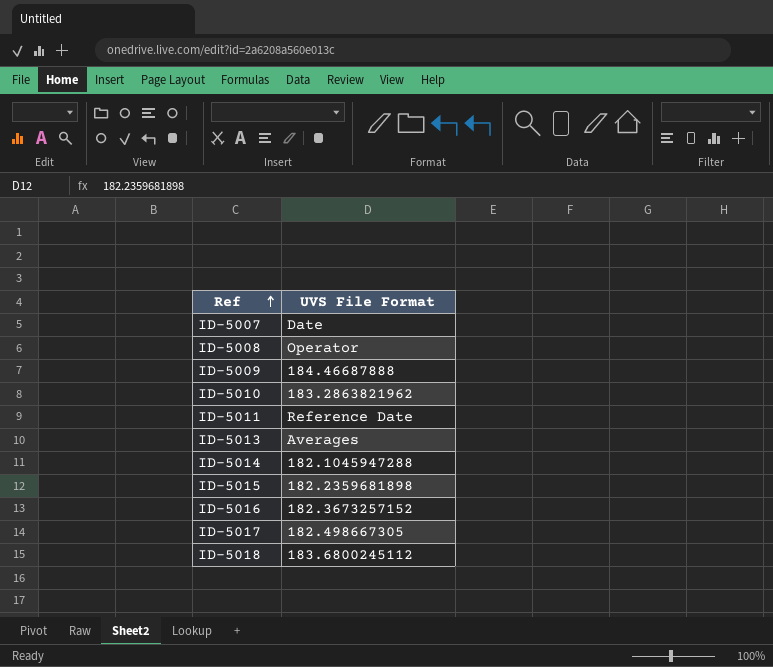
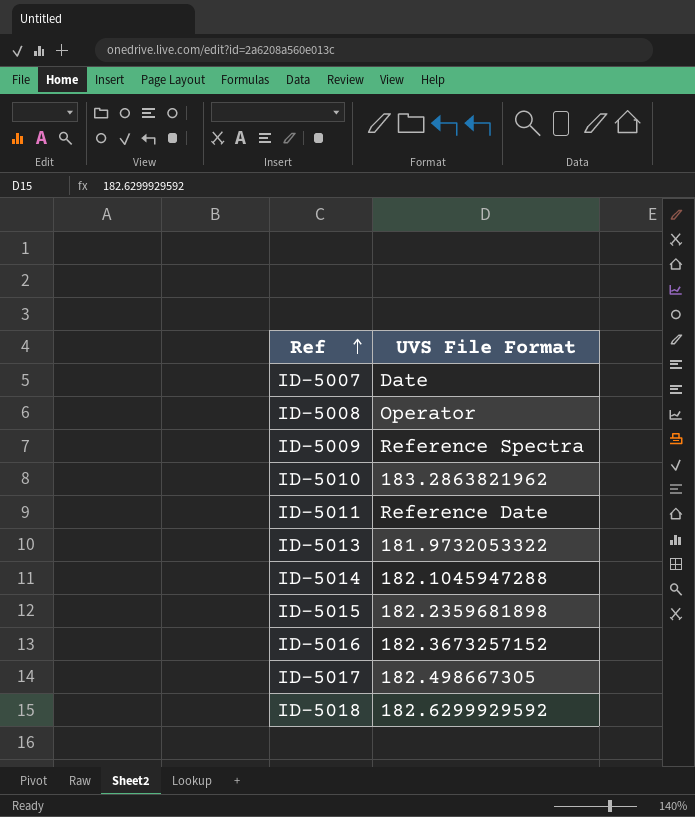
ID-5009 | UVS File Format: 184.46687888 -> Reference Spectra
ID-5013 | UVS File Format: Averages -> 181.9732053322
ID-5018 | UVS File Format: 183.6800245112 -> 182.6299929592

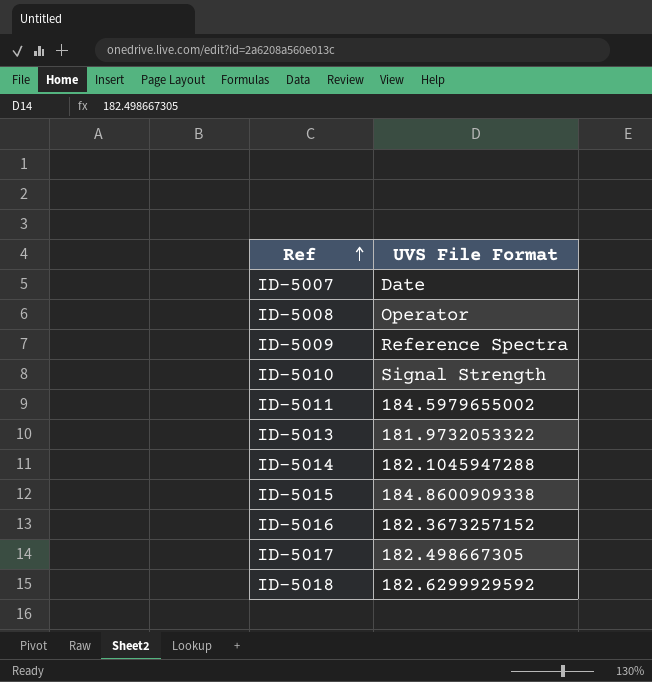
ID-5010 | UVS File Format: 183.2863821962 -> Signal Strength
ID-5011 | UVS File Format: Reference Date -> 184.5979655002
ID-5015 | UVS File Format: 182.2359681898 -> 184.8600909338

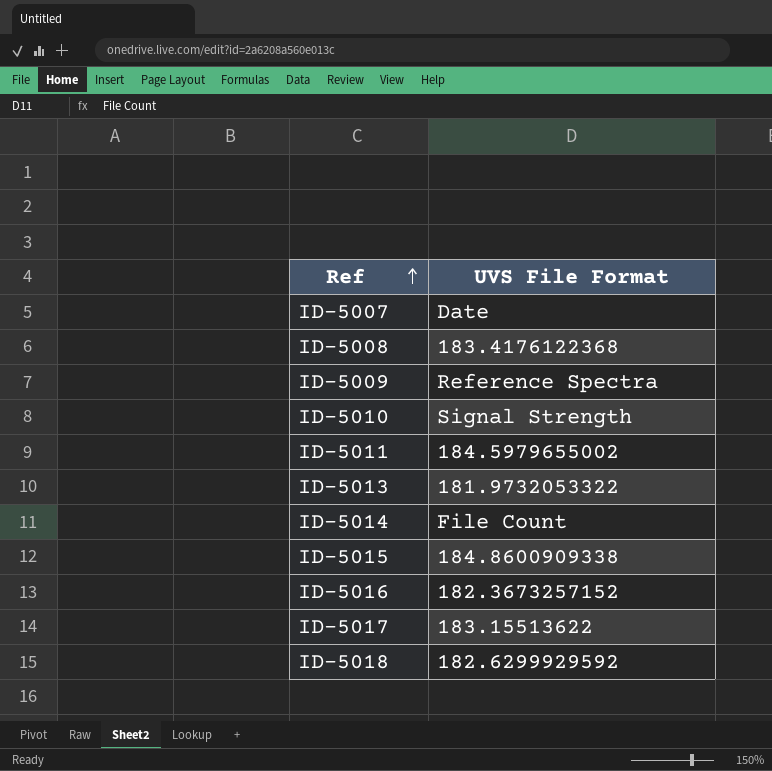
ID-5008 | UVS File Format: Operator -> 183.4176122368
ID-5014 | UVS File Format: 182.1045947288 -> File Count
ID-5017 | UVS File Format: 182.498667305 -> 183.15513622

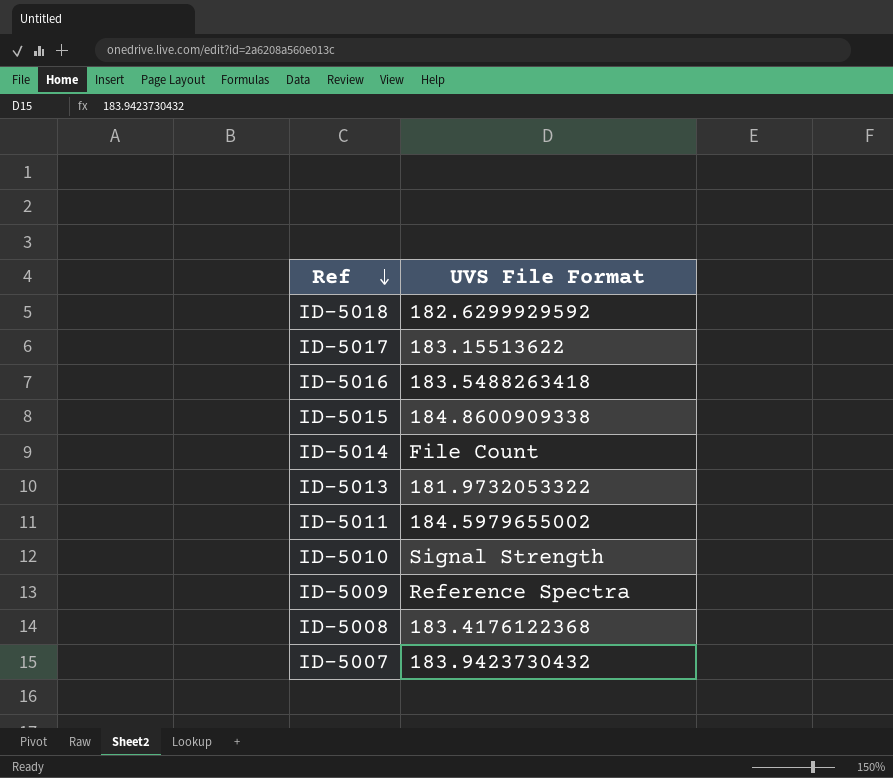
row order: Ref ascending -> Ref descending
ID-5016 | UVS File Format: 182.3673257152 -> 183.5488263418
ID-5007 | UVS File Format: Date -> 183.9423730432

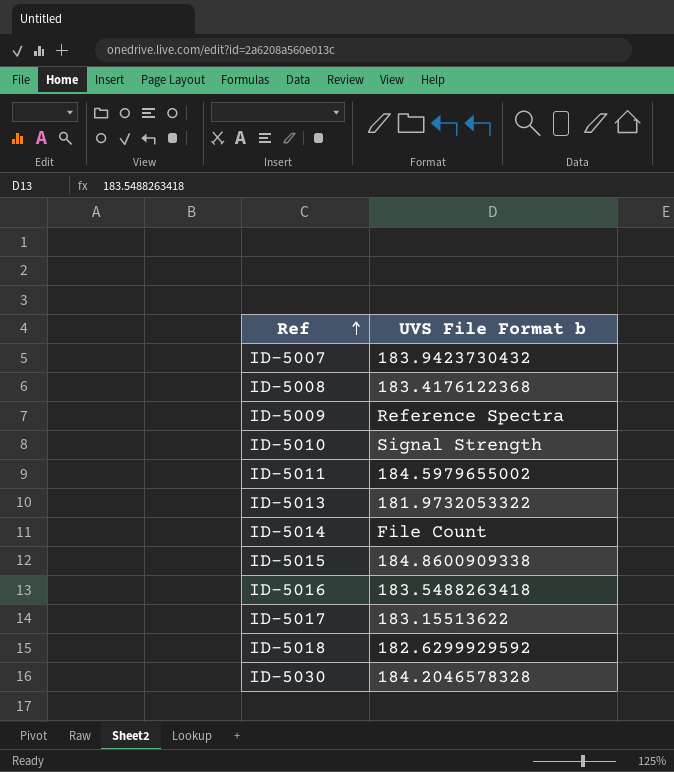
row order: Ref descending -> Ref ascending
column name: UVS File Format -> UVS File Format b
row ID-5030: none -> 184.2046578328

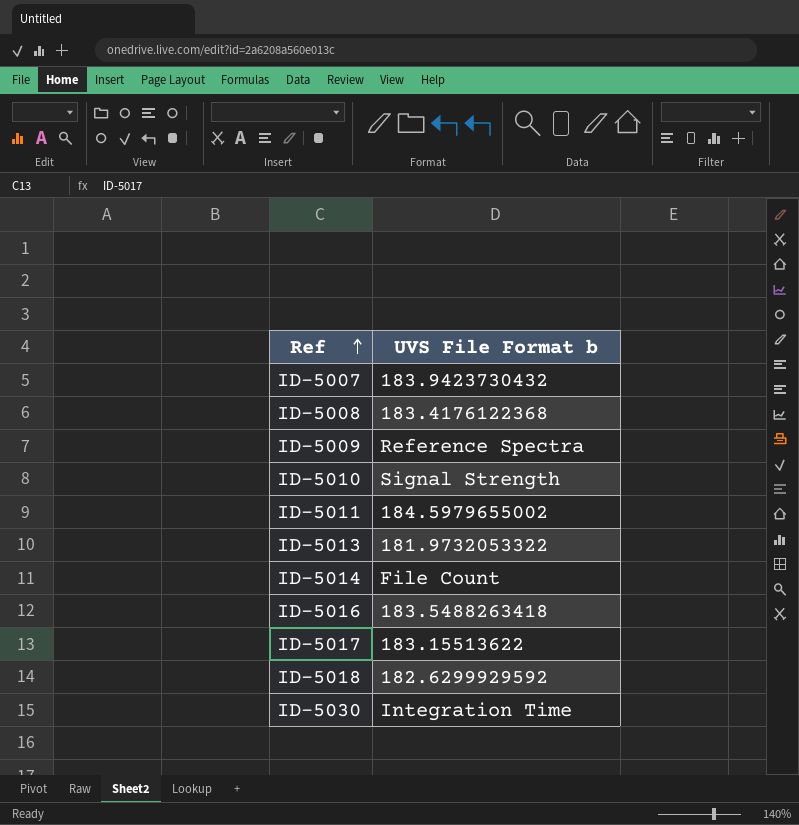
row ID-5015: 184.8600909338 -> none
ID-5030 | UVS File Format b: 184.2046578328 -> Integration Time

